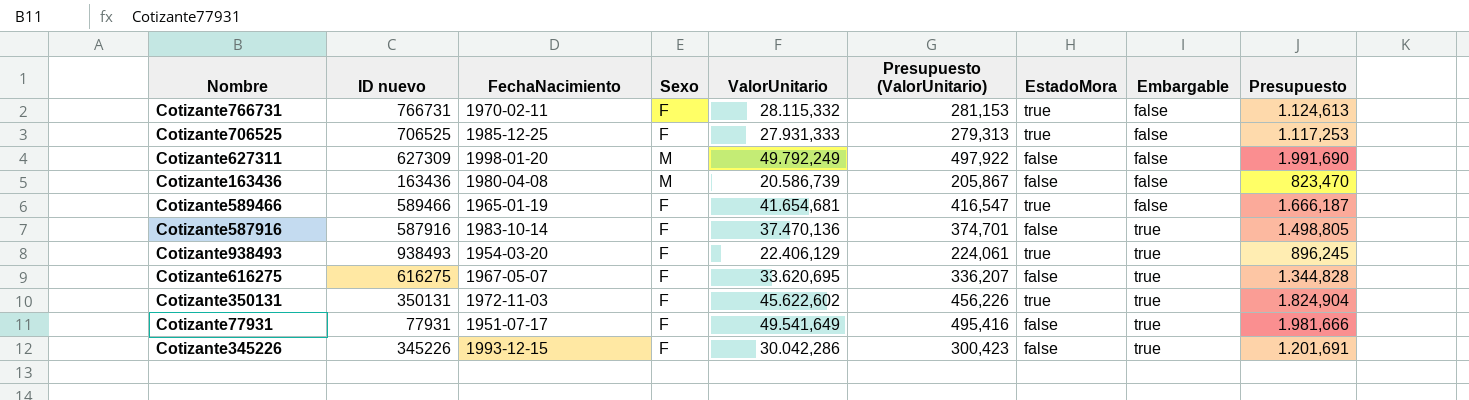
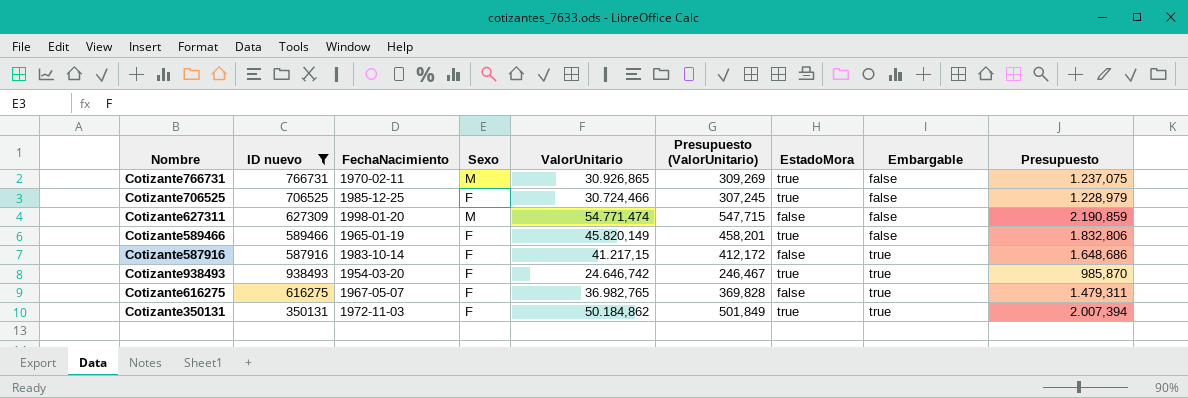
filter: none -> ID nuevo >= 350131
Cotizante766731 | Sexo: F -> M
Cotizante766731 | ValorUnitario: 28.115,332 -> 30.926,865
Cotizante766731 | Presupuesto (ValorUnitario): 281,153 -> 309,269
Cotizante766731 | Presupuesto: 1.124,613 -> 1.237,075
Cotizante706525 | ValorUnitario: 27.931,333 -> 30.724,466
Cotizante706525 | Presupuesto (ValorUnitario): 279,313 -> 307,245
Cotizante706525 | Presupuesto: 1.117,253 -> 1.228,979
Cotizante627311 | ValorUnitario: 49.792,249 -> 54.771,474
Cotizante627311 | Presupuesto (ValorUnitario): 497,922 -> 547,715
Cotizante627311 | Presupuesto: 1.991,690 -> 2.190,859
Cotizante589466 | ValorUnitario: 41.654,681 -> 45.820,149
Cotizante589466 | Presupuesto (ValorUnitario): 416,547 -> 458,201
Cotizante589466 | Presupuesto: 1.666,187 -> 1.832,806
Cotizante587916 | ValorUnitario: 37.470,136 -> 41.217,15
Cotizante587916 | Presupuesto (ValorUnitario): 374,701 -> 412,172
Cotizante587916 | Presupuesto: 1.498,805 -> 1.648,686
Cotizante938493 | ValorUnitario: 22.406,129 -> 24.646,742
Cotizante938493 | Presupuesto (ValorUnitario): 224,061 -> 246,467
Cotizante938493 | Presupuesto: 896,245 -> 985,870
Cotizante616275 | ValorUnitario: 33.620,695 -> 36.982,765
Cotizante616275 | Presupuesto (ValorUnitario): 336,207 -> 369,828
Cotizante616275 | Presupuesto: 1.344,828 -> 1.479,311
Cotizante350131 | ValorUnitario: 45.622,602 -> 50.184,862
Cotizante350131 | Presupuesto (ValorUnitario): 456,226 -> 501,849
Cotizante350131 | Presupuesto: 1.824,904 -> 2.007,394

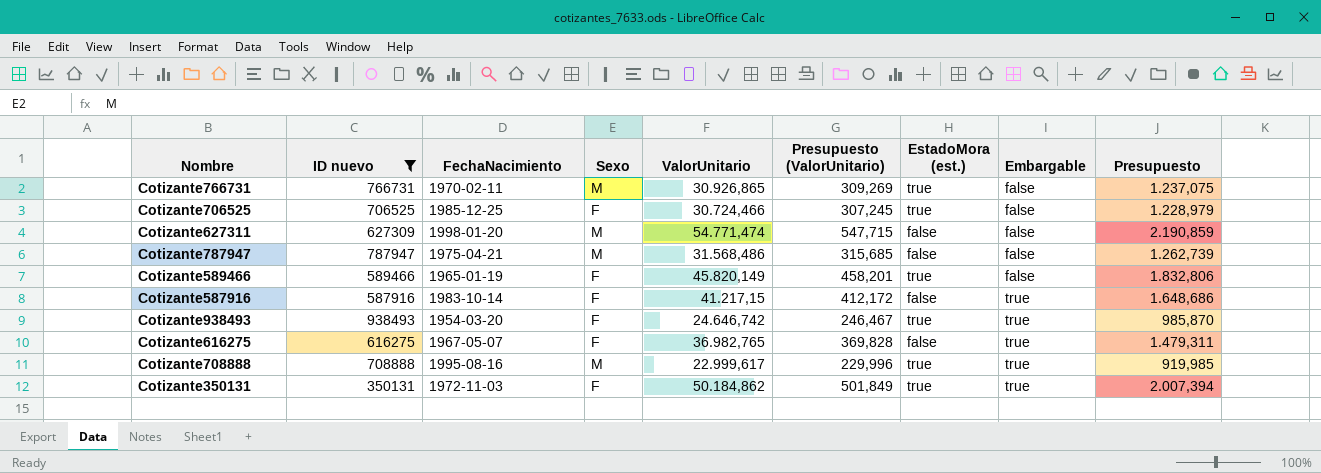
column name: EstadoMora -> EstadoMora (est.)
row Cotizante787947: none -> 787947 | 1975-04-21 | M | 31.568,486 | 315,685 | false | false | 1.262,739
row Cotizante708888: none -> 708888 | 1995-08-16 | M | 22.999,617 | 229,996 | true | true | 919,985

